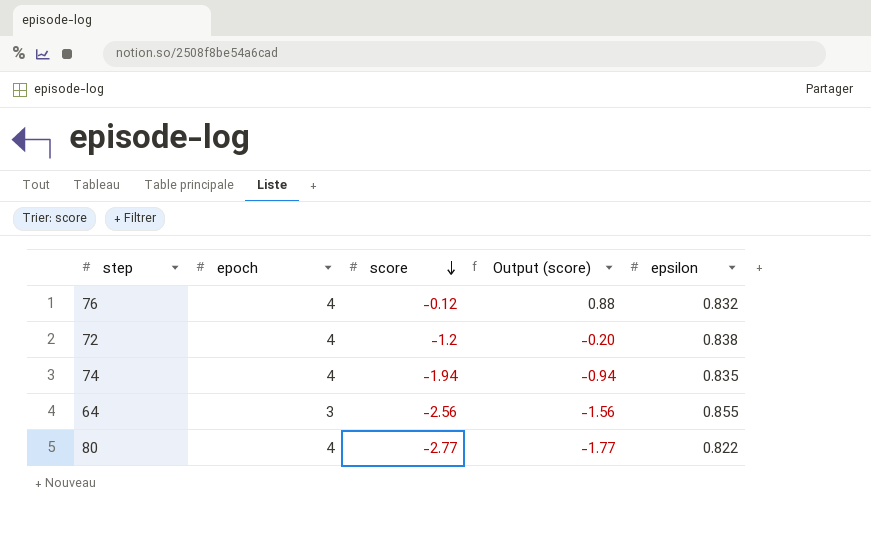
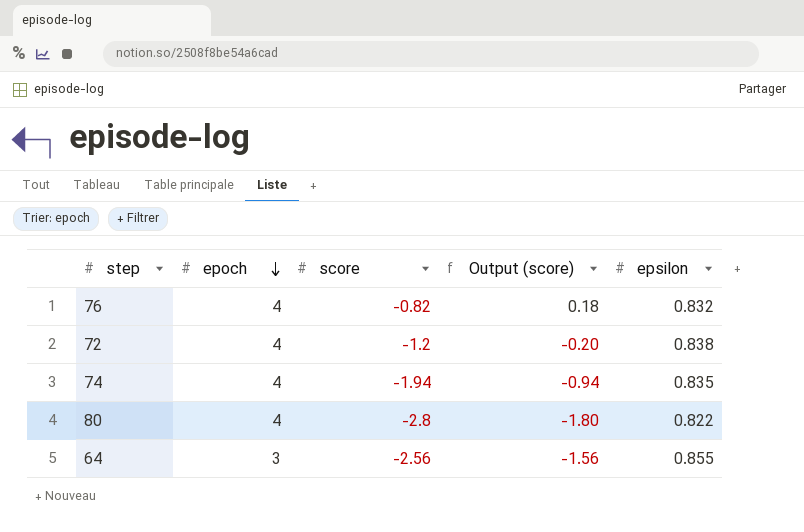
row order: score descending -> epoch descending
76 | score: -0.12 -> -0.82
76 | Output (score): 0.88 -> 0.18
80 | score: -2.77 -> -2.8
80 | Output (score): -1.77 -> -1.80

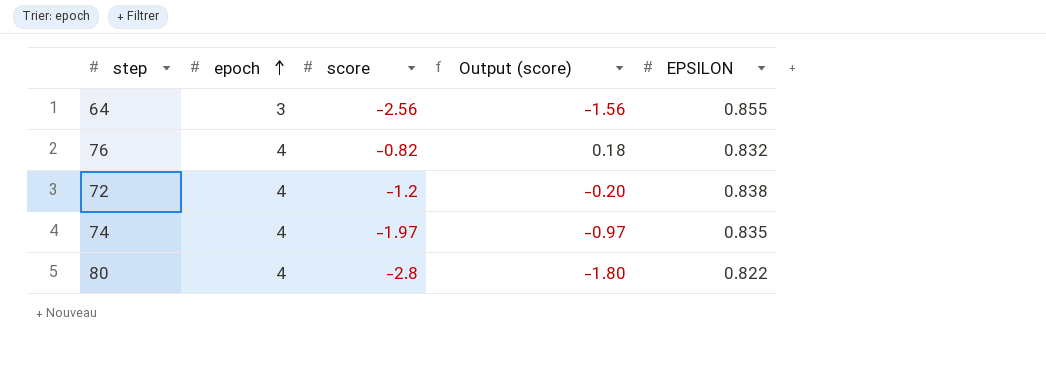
row order: epoch descending -> epoch ascending
column name: epsilon -> EPSILON
74 | score: -1.94 -> -1.97
74 | Output (score): -0.94 -> -0.97

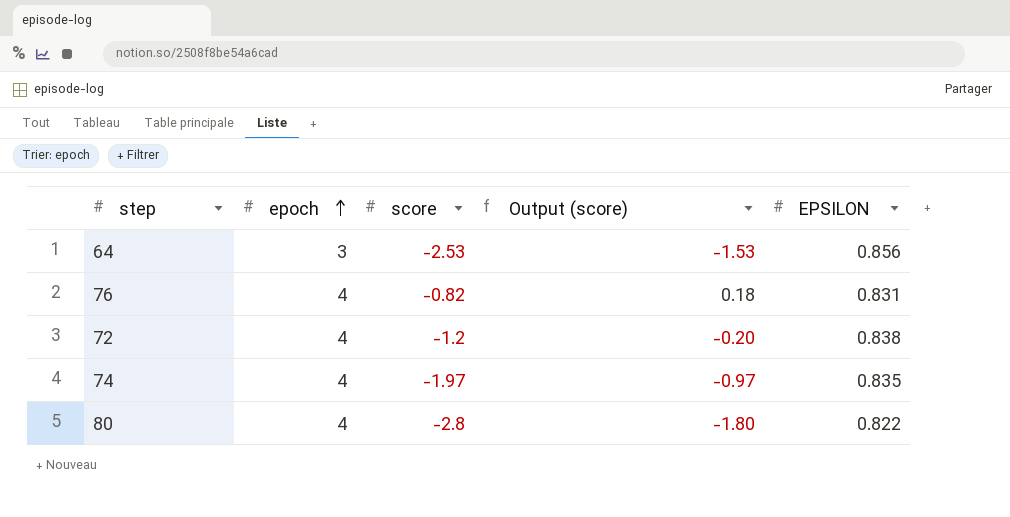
64 | score: -2.56 -> -2.53
64 | Output (score): -1.56 -> -1.53
64 | EPSILON: 0.855 -> 0.856
76 | EPSILON: 0.832 -> 0.831

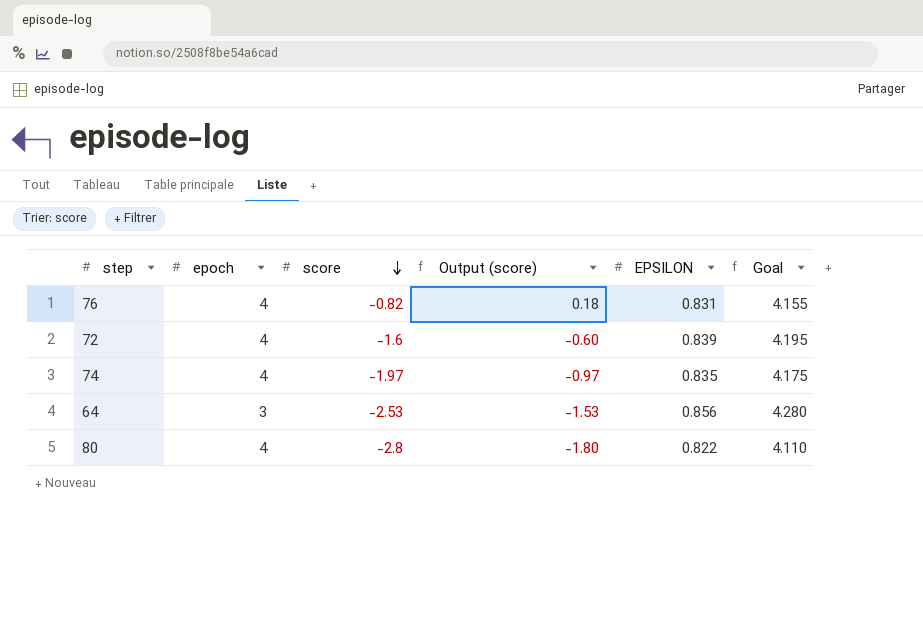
row order: epoch ascending -> score descending
column Goal | formula: none -> [EPSILON] * 5
72 | score: -1.2 -> -1.6
72 | Output (score): -0.20 -> -0.60
72 | EPSILON: 0.838 -> 0.839

